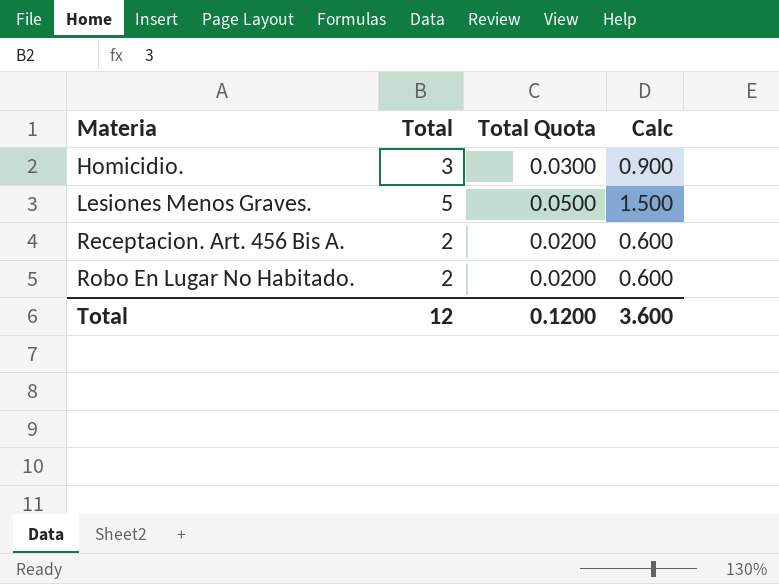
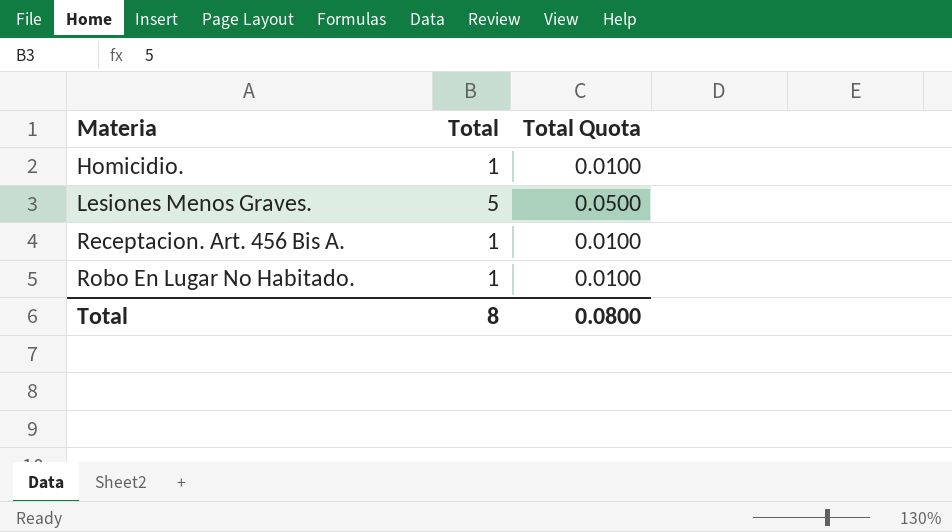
column Calc | formula: [Total] * 0.3 -> none
Homicidio. | Total: 3 -> 1
Homicidio. | Total Quota: 0.0300 -> 0.0100
Receptacion. Art. 456 Bis A. | Total: 2 -> 1
Receptacion. Art. 456 Bis A. | Total Quota: 0.0200 -> 0.0100
Robo En Lugar No Habitado. | Total: 2 -> 1
Robo En Lugar No Habitado. | Total Quota: 0.0200 -> 0.0100
Total | Total: 12 -> 8
Total | Total Quota: 0.1200 -> 0.0800

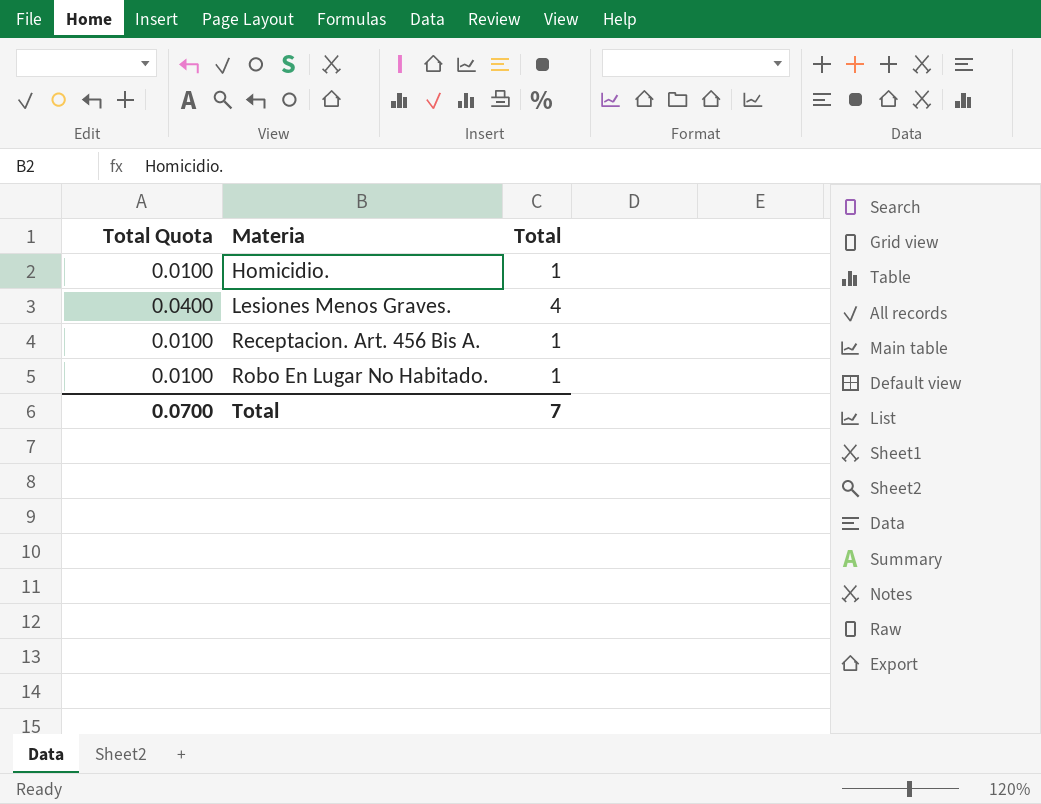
column Total Quota | position: 3 -> 1
Lesiones Menos Graves. | Total Quota: 0.0500 -> 0.0400
Lesiones Menos Graves. | Total: 5 -> 4
Total | Total Quota: 0.0800 -> 0.0700
Total | Total: 8 -> 7

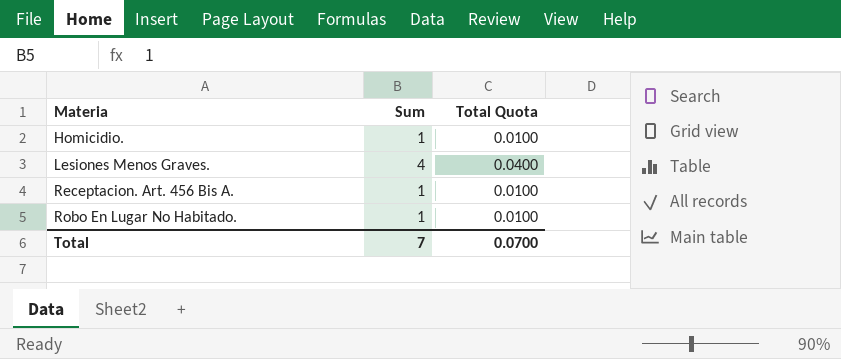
column name: Total -> Sum
column Total Quota | position: 1 -> 3

